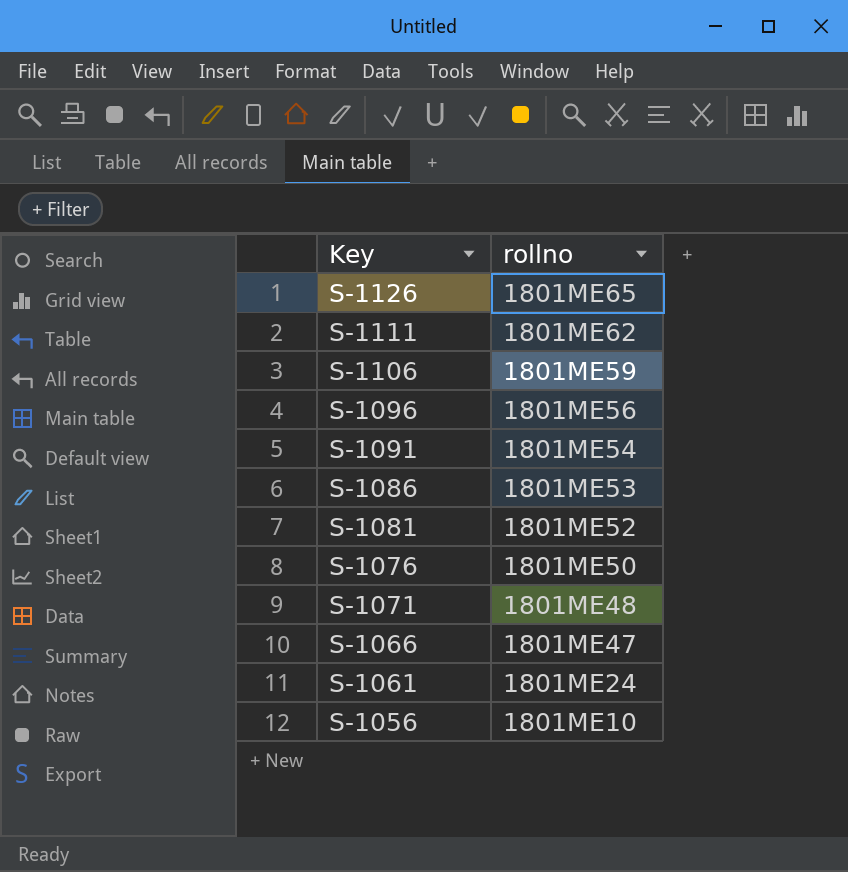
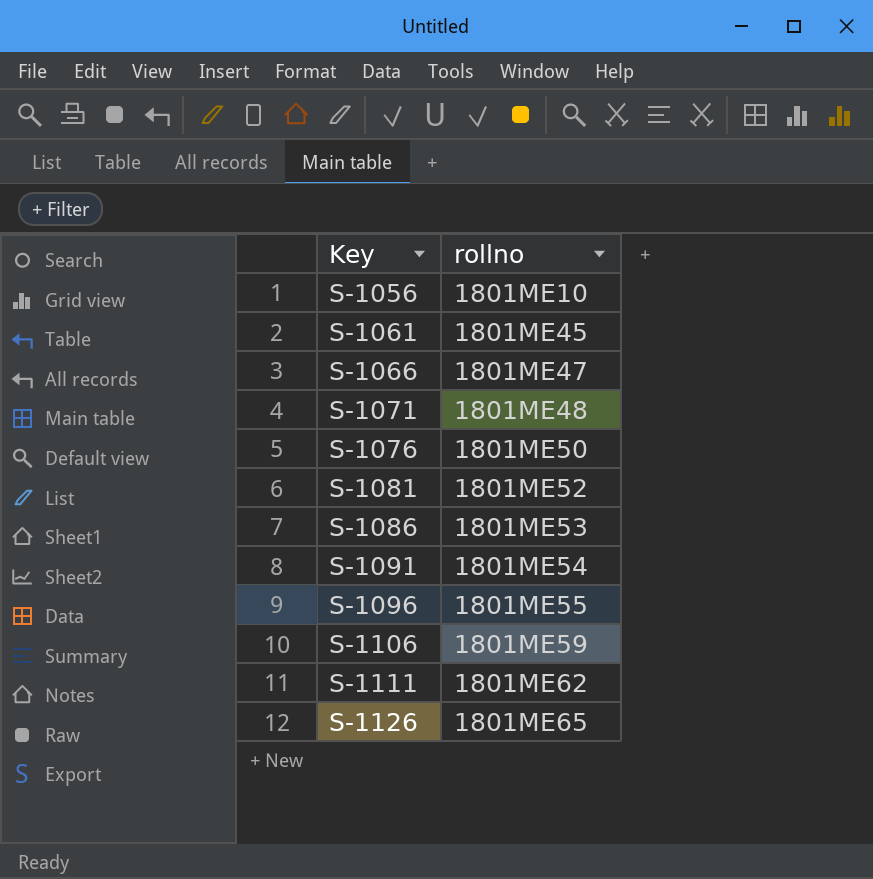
row order: Key descending -> Key ascending
S-1061 | rollno: 1801ME24 -> 1801ME45
S-1096 | rollno: 1801ME56 -> 1801ME55

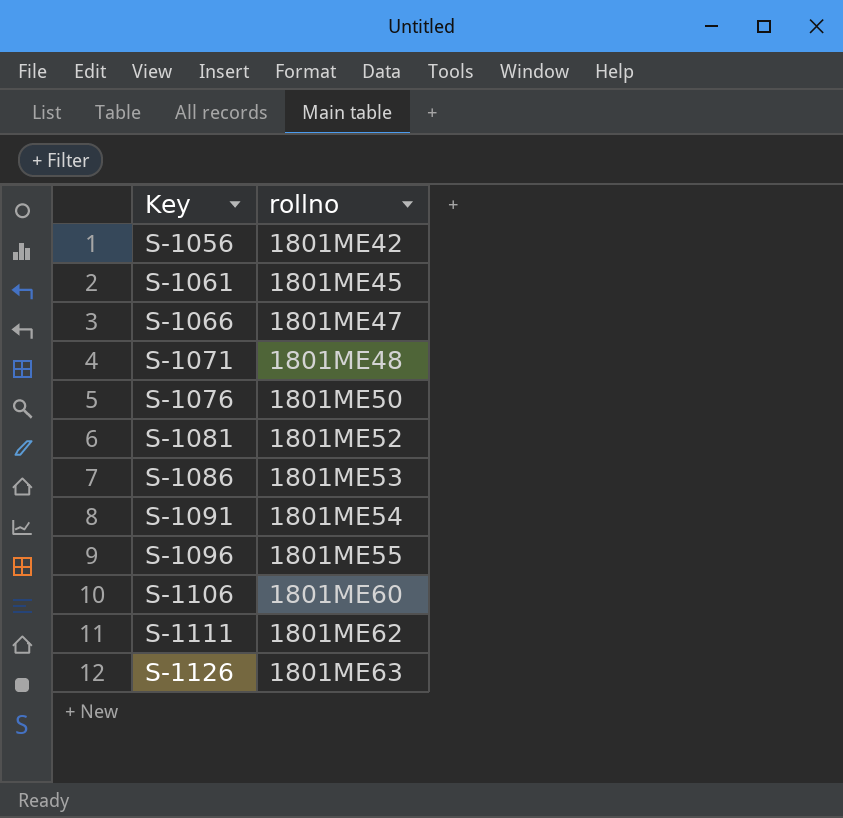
S-1056 | rollno: 1801ME10 -> 1801ME42
S-1106 | rollno: 1801ME59 -> 1801ME60
S-1126 | rollno: 1801ME65 -> 1801ME63

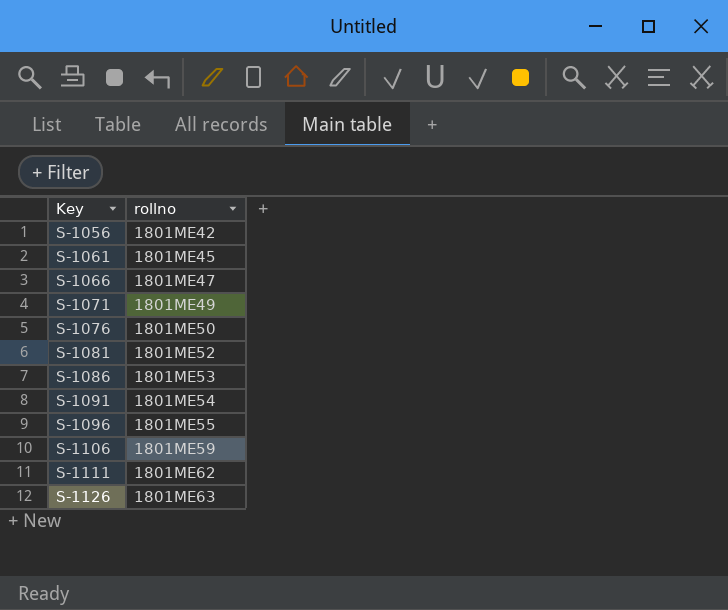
S-1071 | rollno: 1801ME48 -> 1801ME49
S-1106 | rollno: 1801ME60 -> 1801ME59

